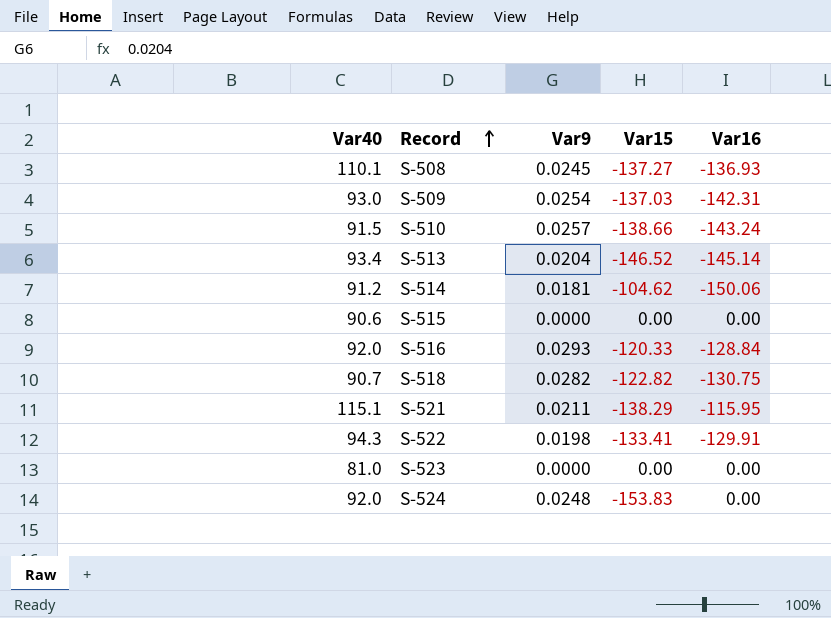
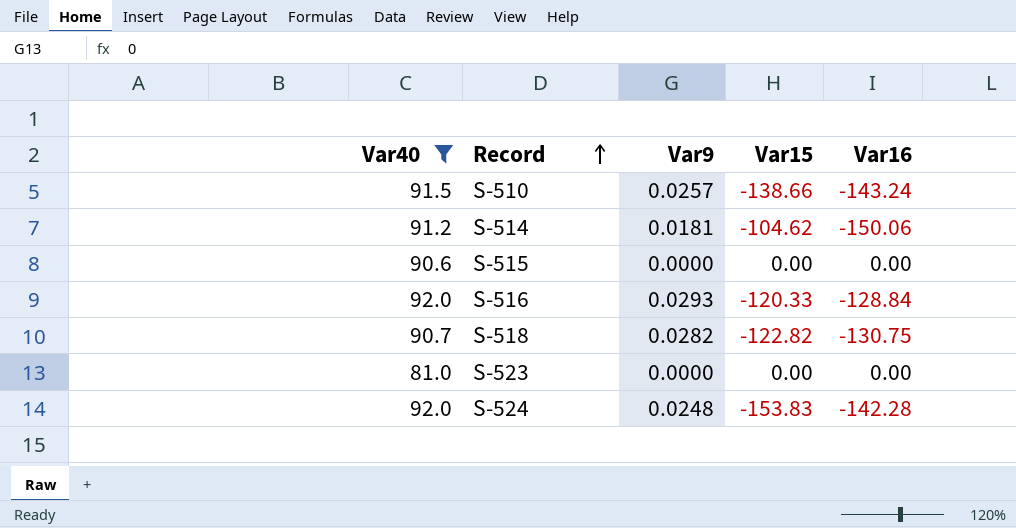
filter: none -> Var40 <= 92.0
S-524 | Var16: 0.00 -> -142.28

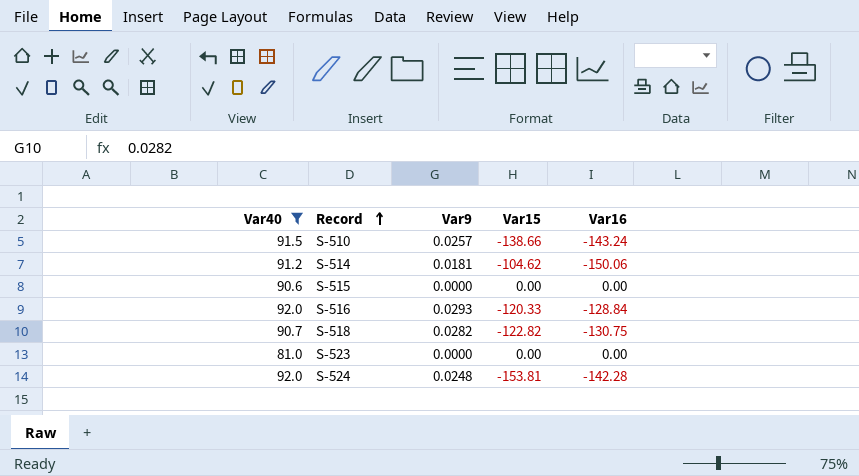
S-524 | Var15: -153.83 -> -153.81

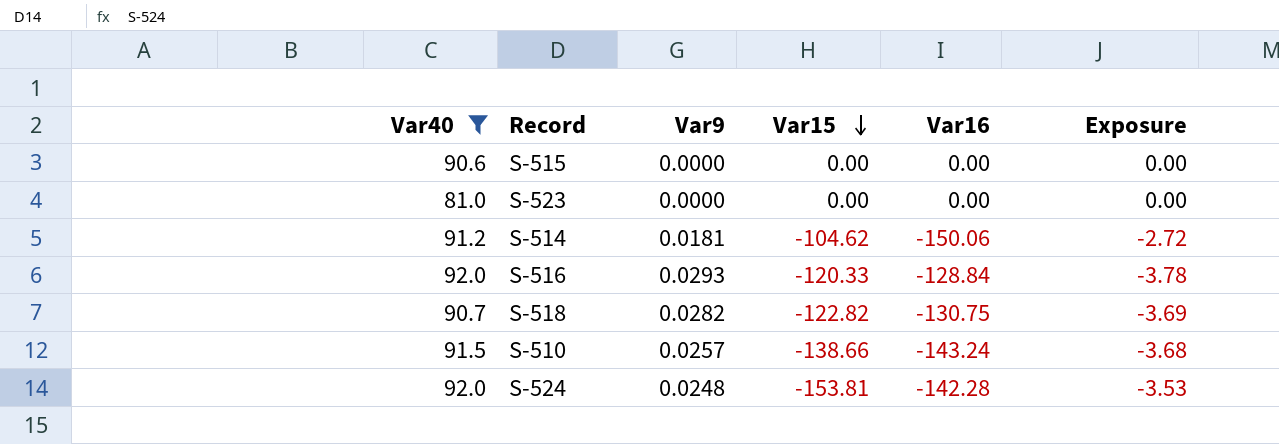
row order: Record ascending -> Var15 descending
column Exposure | formula: none -> [Var9] * [Var16]

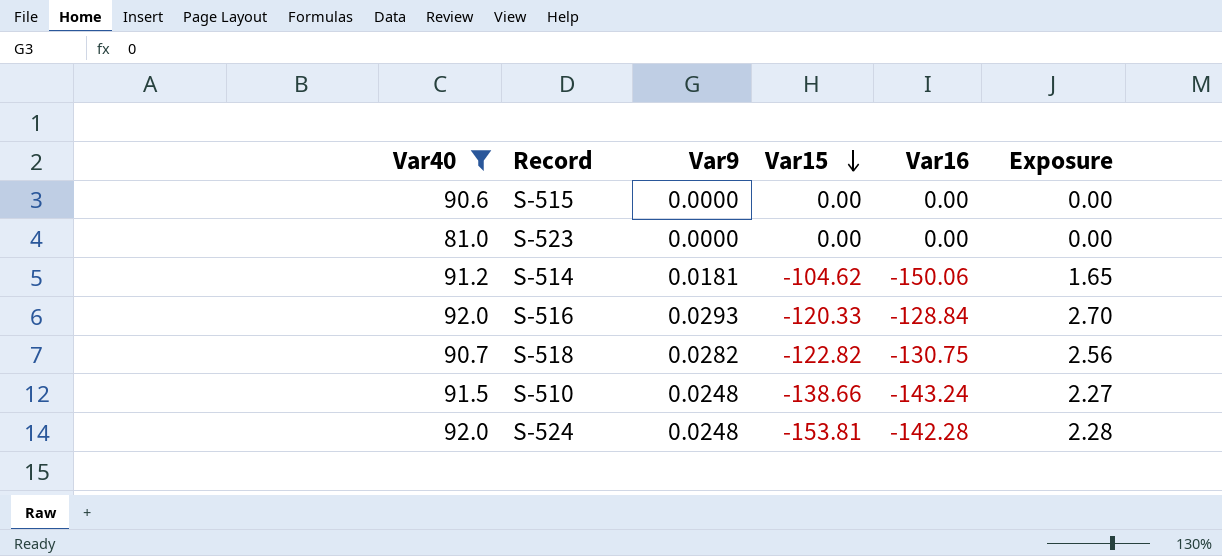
column Exposure | formula: [Var9] * [Var16] -> [Var40] * [Var9]
S-510 | Var9: 0.0257 -> 0.0248

